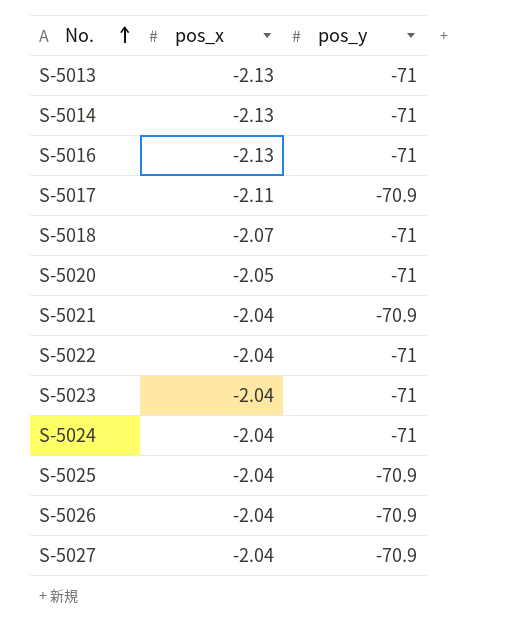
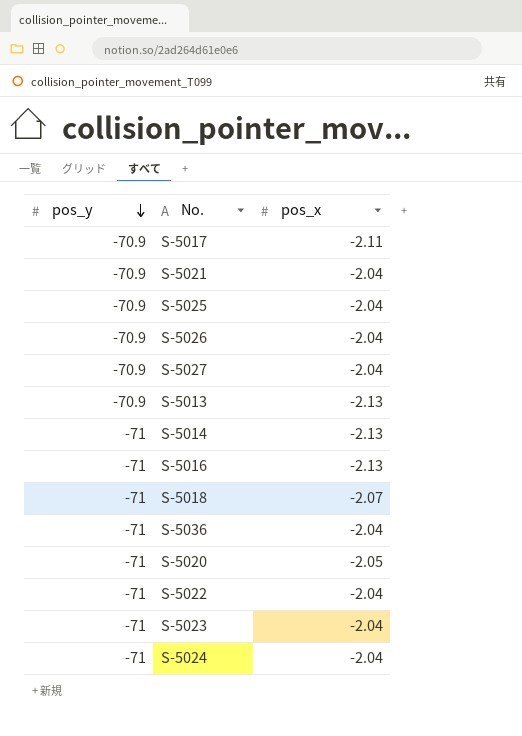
row order: No. ascending -> pos_y descending
column pos_y | position: 3 -> 1
S-5013 | pos_y: -71 -> -70.9
row S-5036: none -> -71 | -2.04

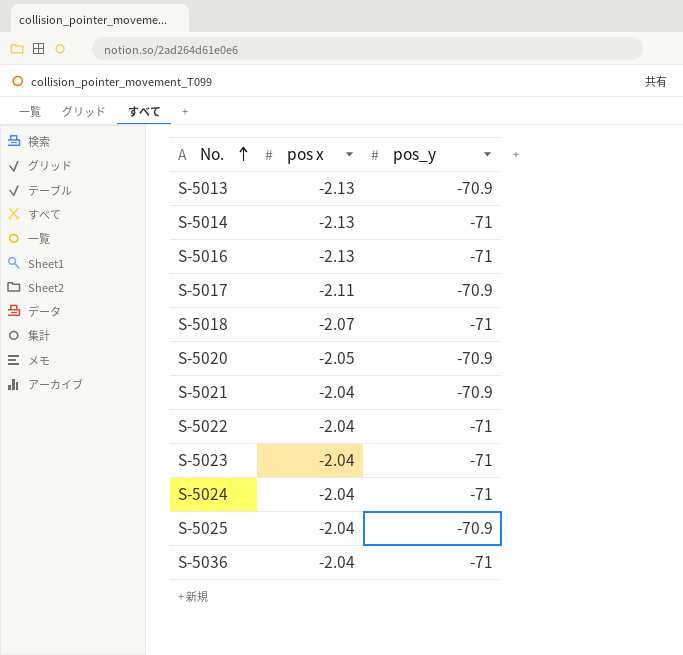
row order: pos_y descending -> No. ascending
column name: pos_x -> pos x
column pos_y | position: 1 -> 3
row S-5026: -70.9 | -2.04 -> none
row S-5027: -70.9 | -2.04 -> none
S-5020 | pos_y: -71 -> -70.9

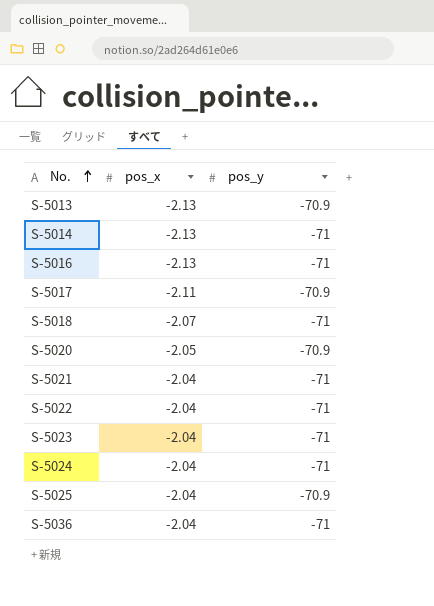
column name: pos x -> pos_x
S-5021 | pos_y: -70.9 -> -71

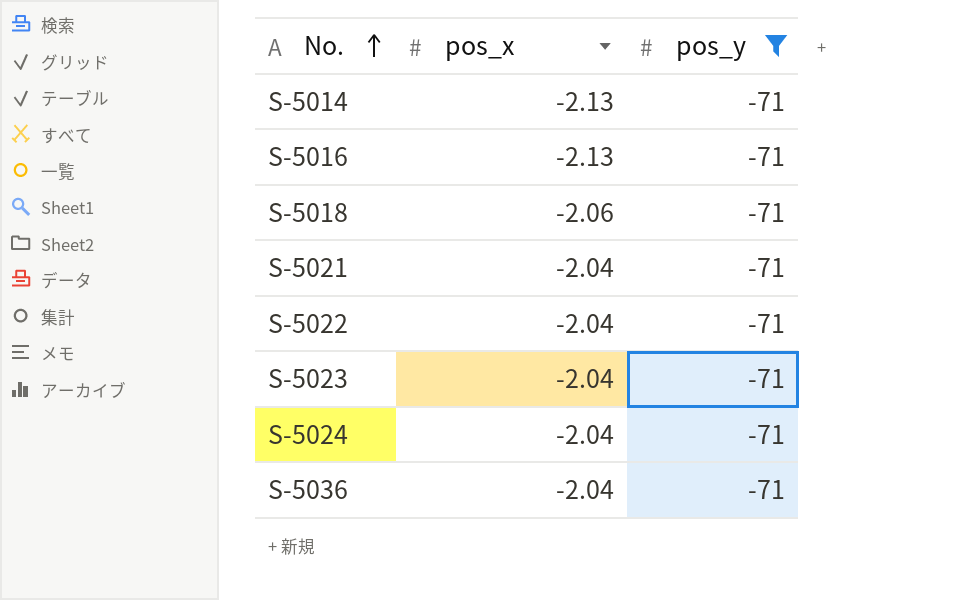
filter: none -> pos_y = -71
S-5018 | pos_x: -2.07 -> -2.06

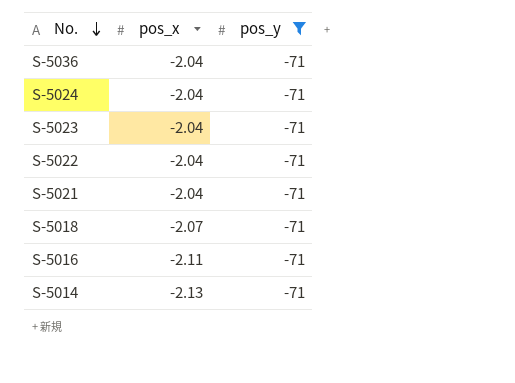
row order: No. ascending -> No. descending
S-5018 | pos_x: -2.06 -> -2.07
S-5016 | pos_x: -2.13 -> -2.11

